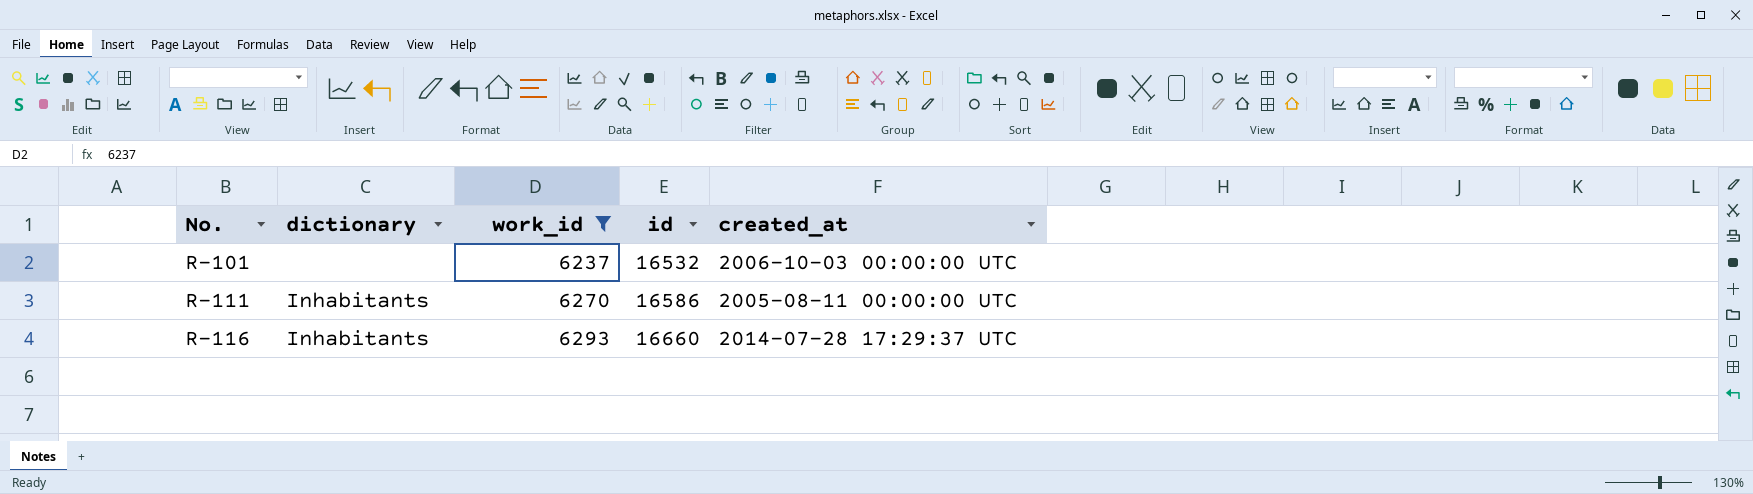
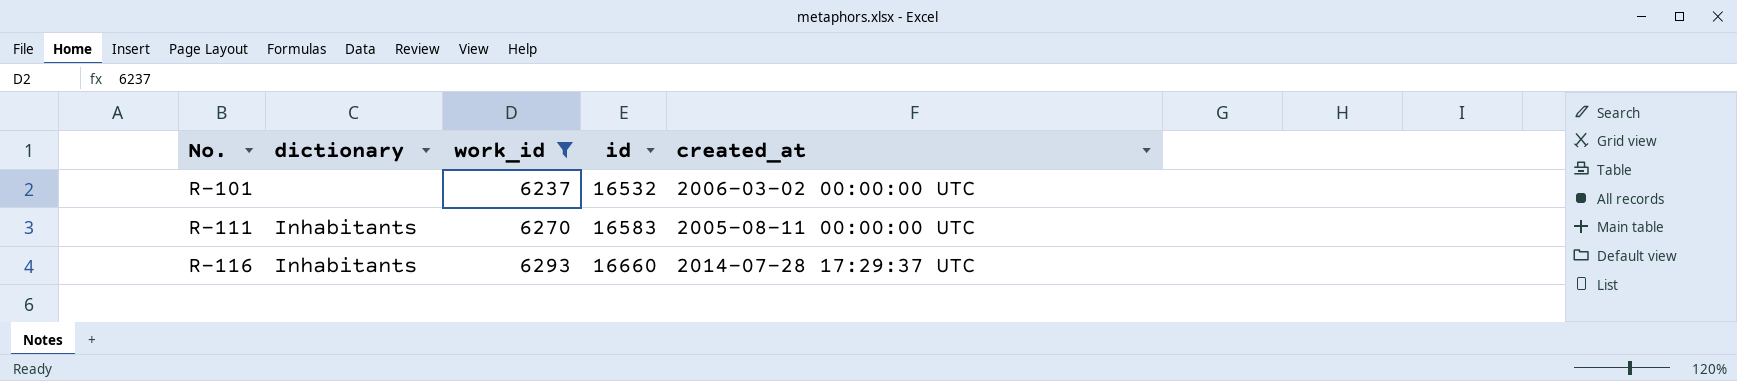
R-101 | created_at: 2006-10-03 00:00:00 UTC -> 2006-03-02 00:00:00 UTC
R-111 | id: 16586 -> 16583

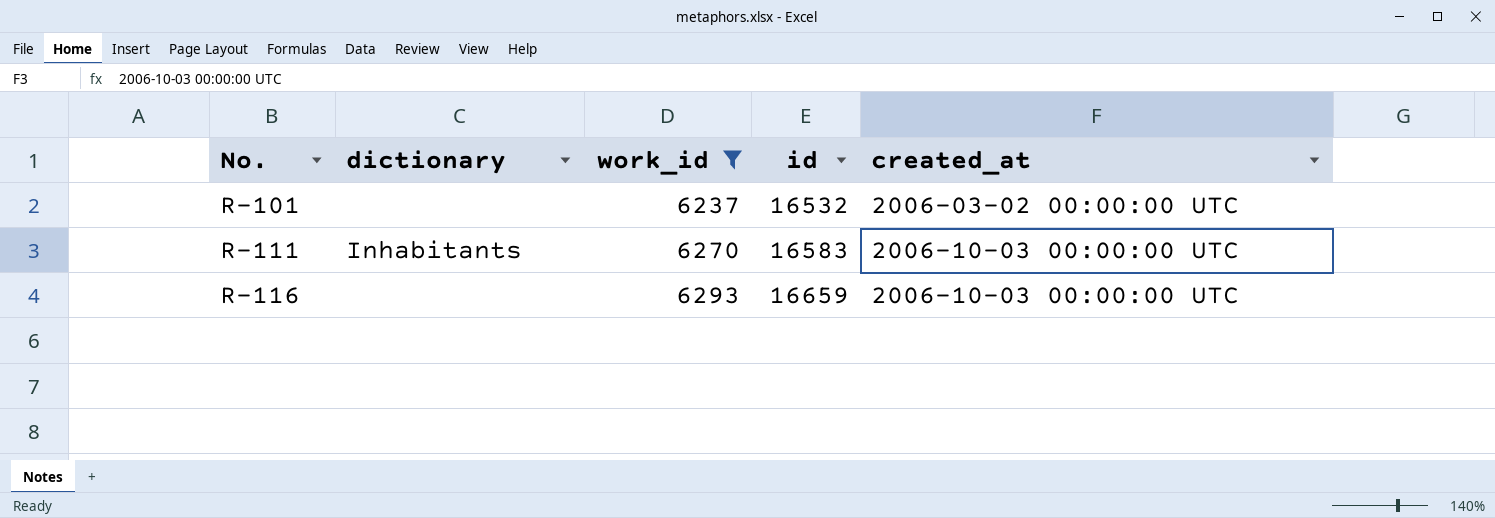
R-111 | created_at: 2005-08-11 00:00:00 UTC -> 2006-10-03 00:00:00 UTC
R-116 | dictionary: Inhabitants -> none
R-116 | id: 16660 -> 16659
R-116 | created_at: 2014-07-28 17:29:37 UTC -> 2006-10-03 00:00:00 UTC

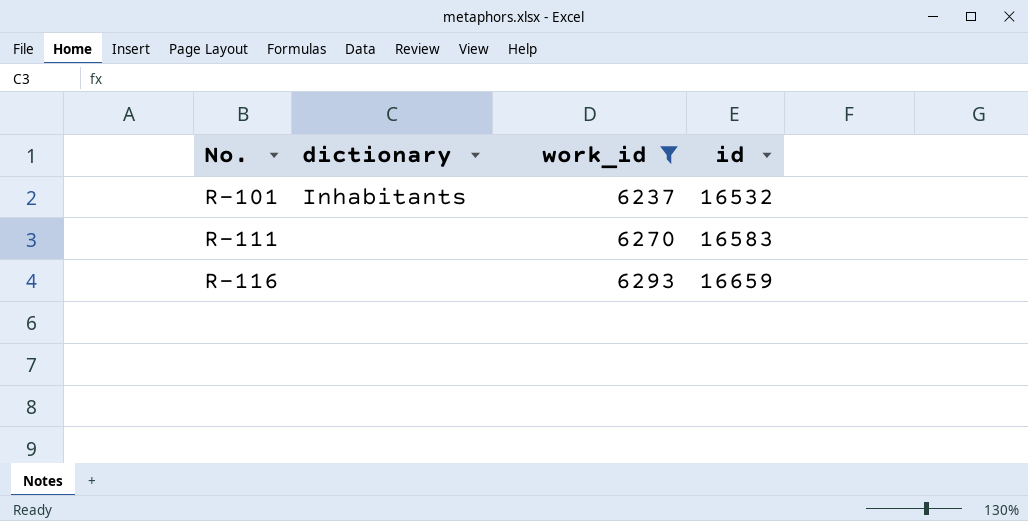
column created_at | position: 5 -> none
R-101 | dictionary: none -> Inhabitants
R-111 | dictionary: Inhabitants -> none

